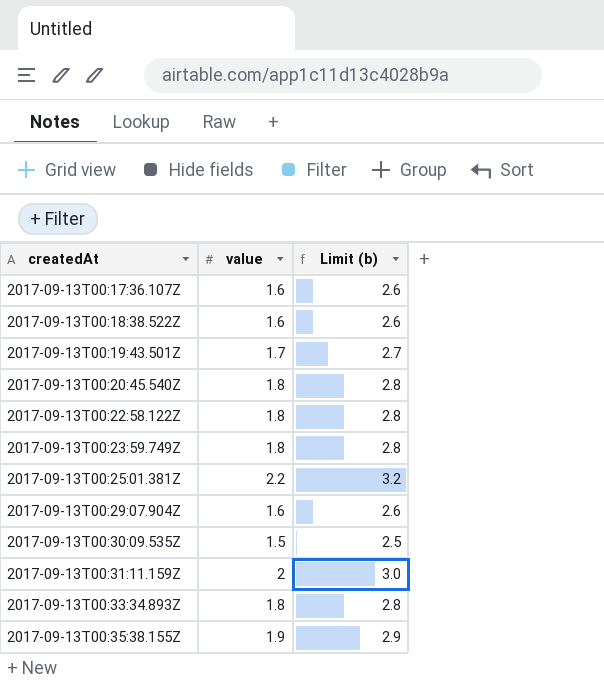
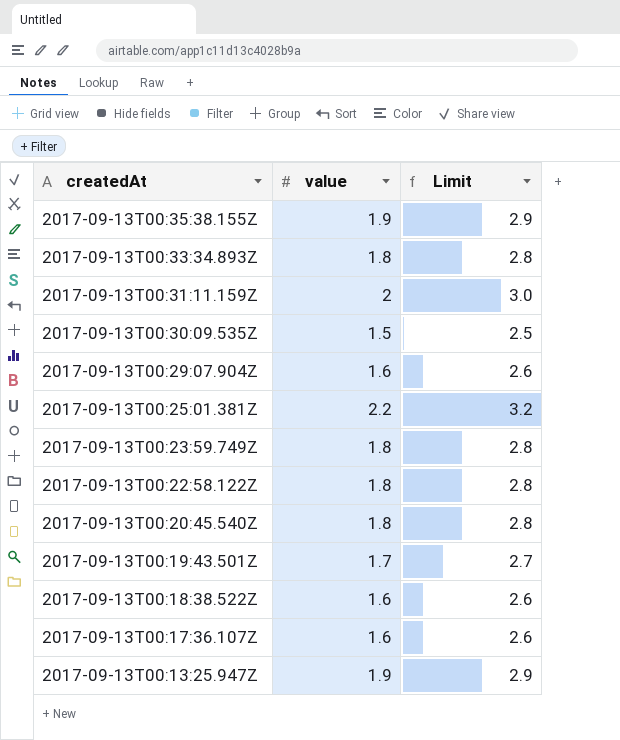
row order: createdAt ascending -> createdAt descending
column name: Limit (b) -> Limit
row 2017-09-13T00:13:25.947Z: none -> 1.9 | 2.9

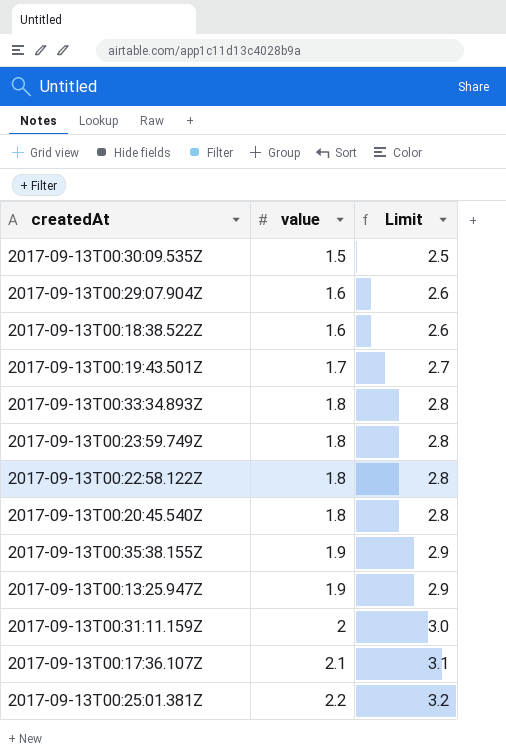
row order: createdAt descending -> value ascending
2017-09-13T00:17:36.107Z | value: 1.6 -> 2.1
2017-09-13T00:17:36.107Z | Limit: 2.6 -> 3.1

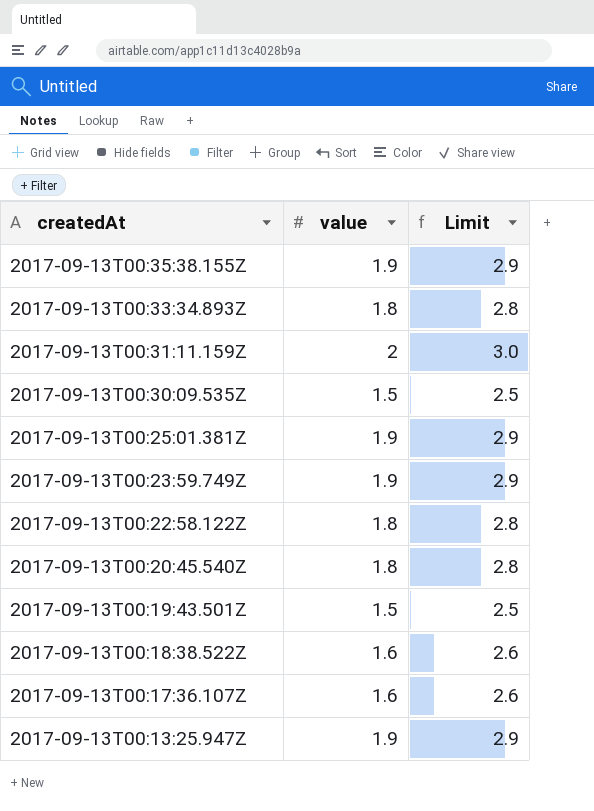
row order: value ascending -> createdAt descending
row 2017-09-13T00:29:07.904Z: 1.6 | 2.6 -> none
2017-09-13T00:25:01.381Z | value: 2.2 -> 1.9
2017-09-13T00:25:01.381Z | Limit: 3.2 -> 2.9
2017-09-13T00:23:59.749Z | value: 1.8 -> 1.9
2017-09-13T00:23:59.749Z | Limit: 2.8 -> 2.9
2017-09-13T00:19:43.501Z | value: 1.7 -> 1.5
2017-09-13T00:19:43.501Z | Limit: 2.7 -> 2.5
2017-09-13T00:17:36.107Z | value: 2.1 -> 1.6
2017-09-13T00:17:36.107Z | Limit: 3.1 -> 2.6

